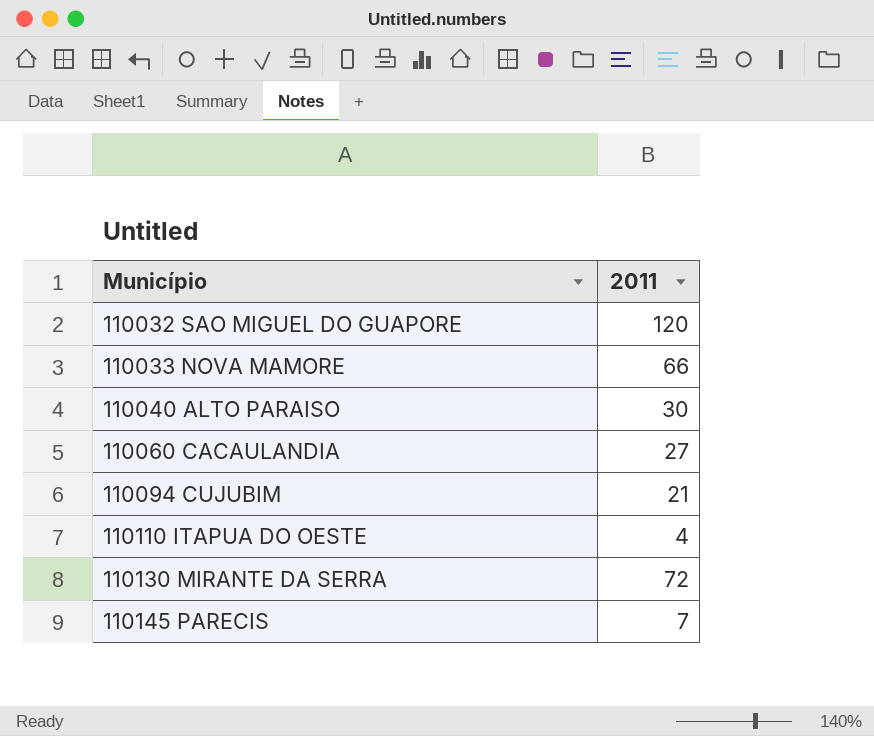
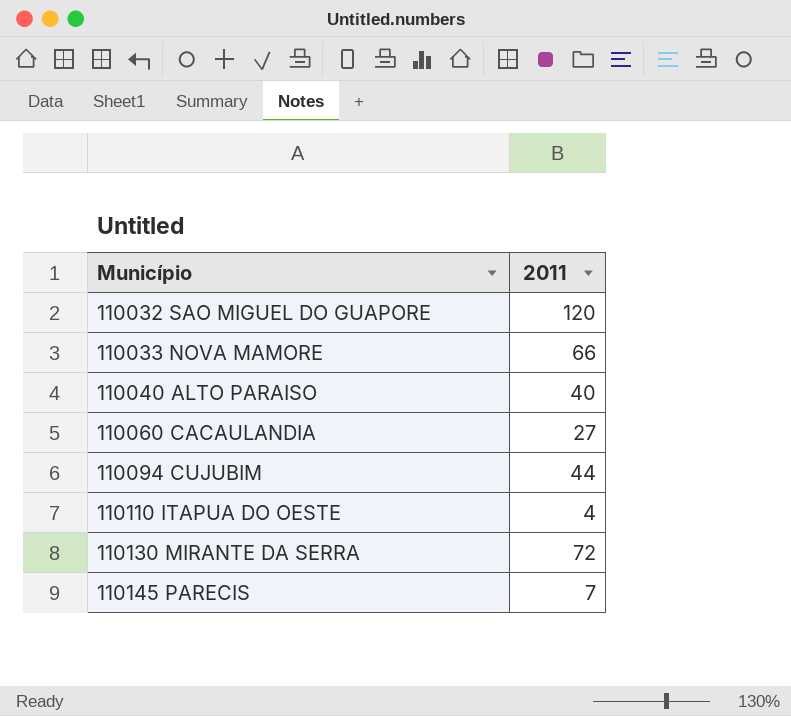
110040 ALTO PARAISO | 2011: 30 -> 40
110094 CUJUBIM | 2011: 21 -> 44

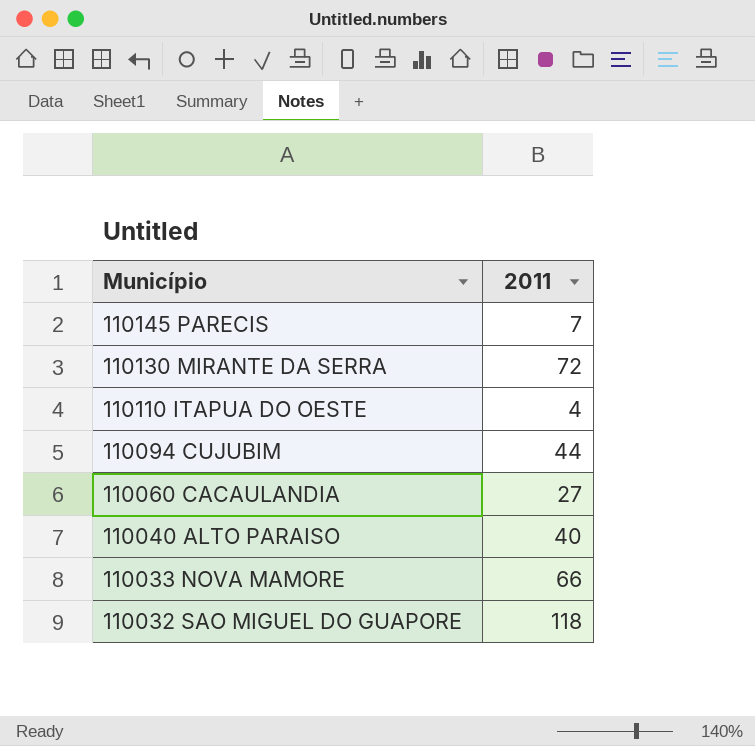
row order: Município ascending -> Município descending
110032 SAO MIGUEL DO GUAPORE | 2011: 120 -> 118

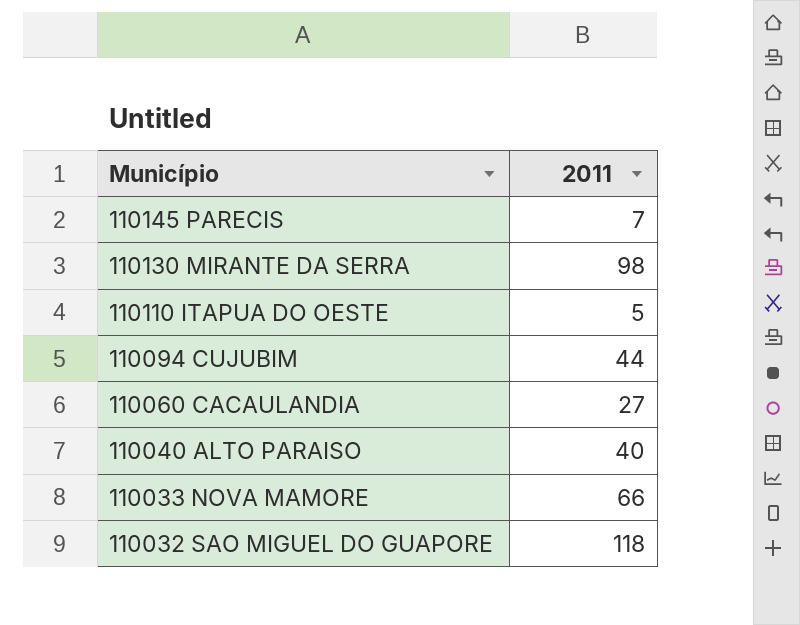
110130 MIRANTE DA SERRA | 2011: 72 -> 98
110110 ITAPUA DO OESTE | 2011: 4 -> 5

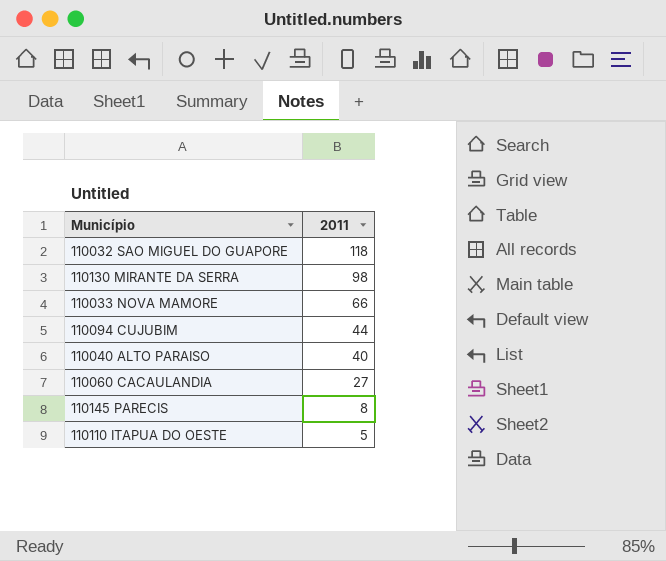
row order: Município descending -> 2011 descending
110145 PARECIS | 2011: 7 -> 8

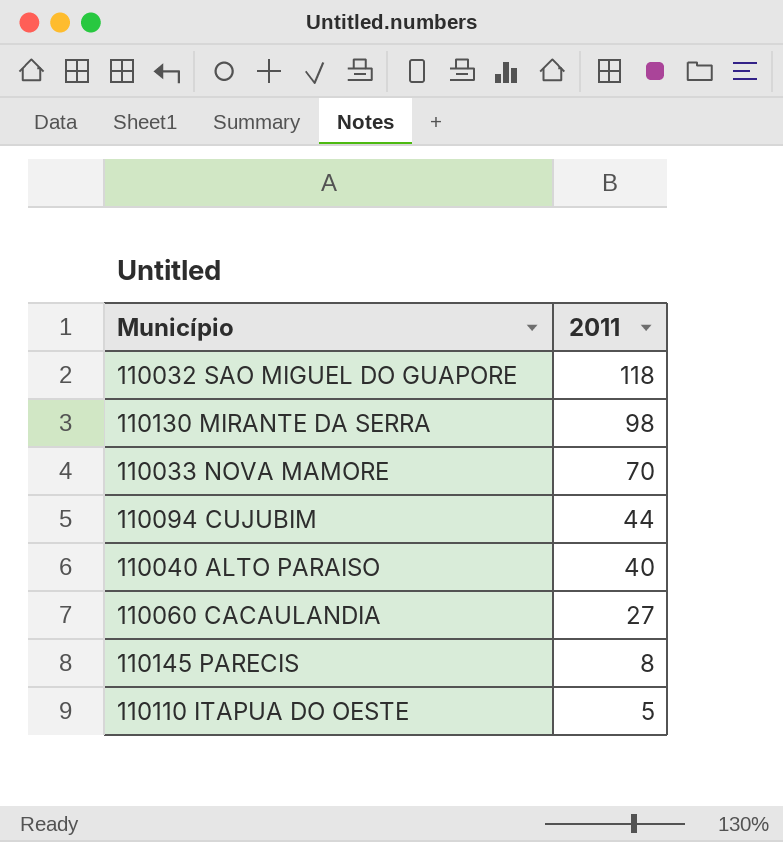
110033 NOVA MAMORE | 2011: 66 -> 70

